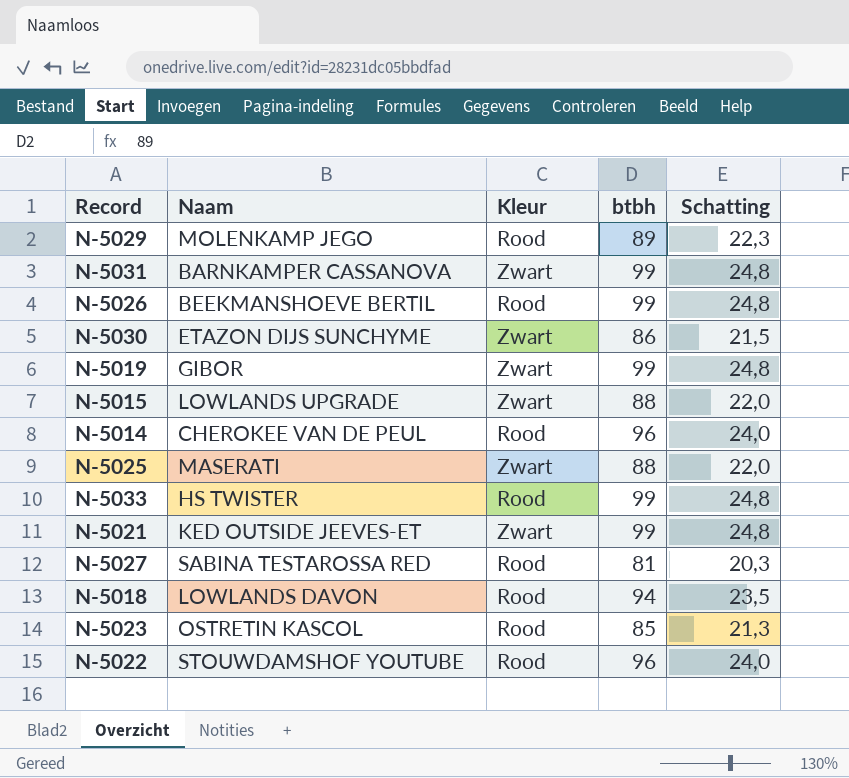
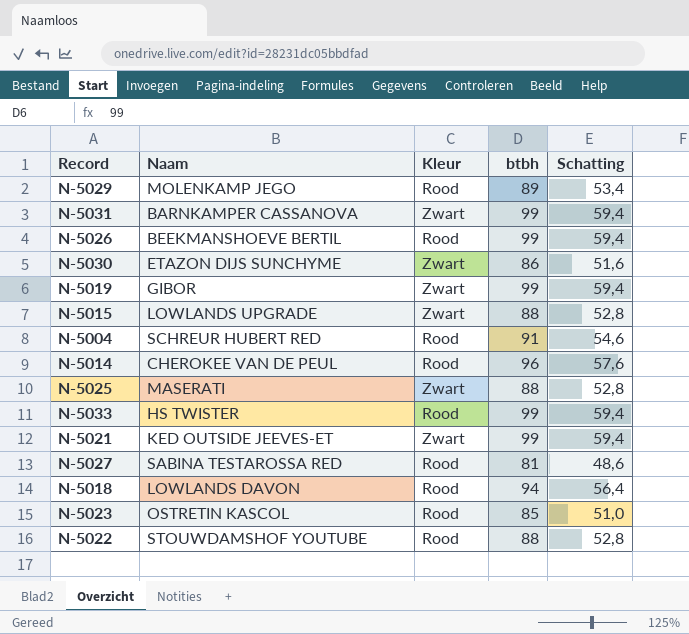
column Schatting | formula: [btbh] * 0,25 -> [btbh] * 0,6
row N-5004: none -> SCHREUR HUBERT RED | Rood | 91 | 54,6
N-5022 | btbh: 96 -> 88

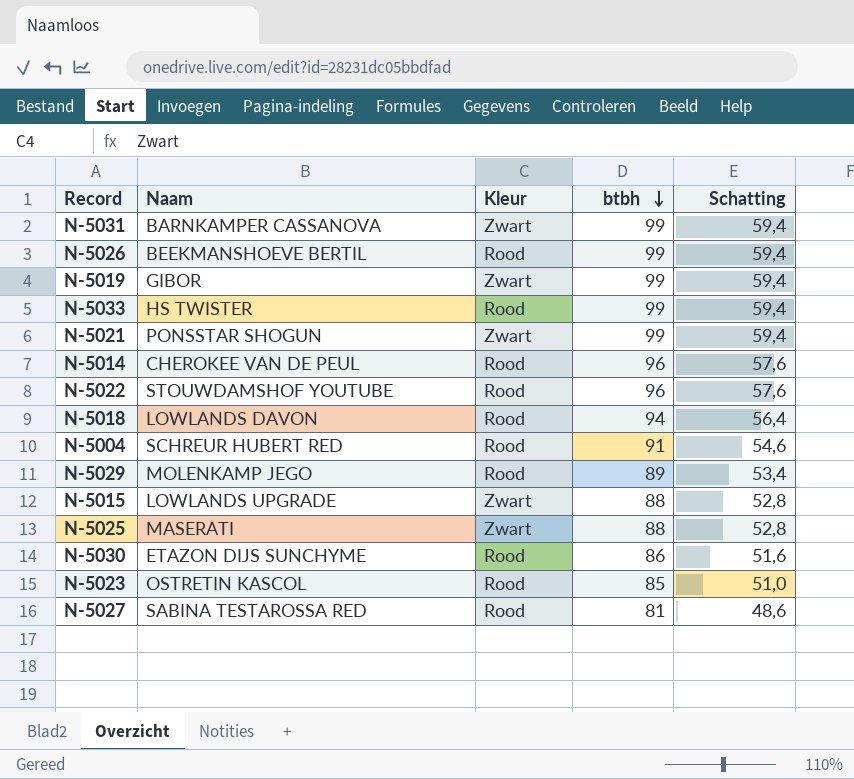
row order: none -> btbh descending
N-5021 | Naam: KED OUTSIDE JEEVES-ET -> PONSSTAR SHOGUN
N-5022 | btbh: 88 -> 96
N-5022 | Schatting: 52,8 -> 57,6
N-5030 | Kleur: Zwart -> Rood

